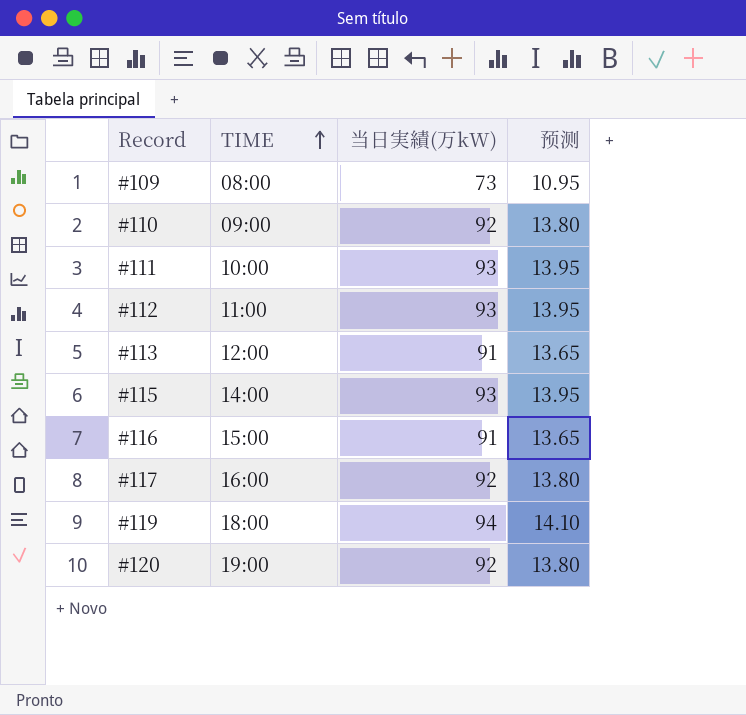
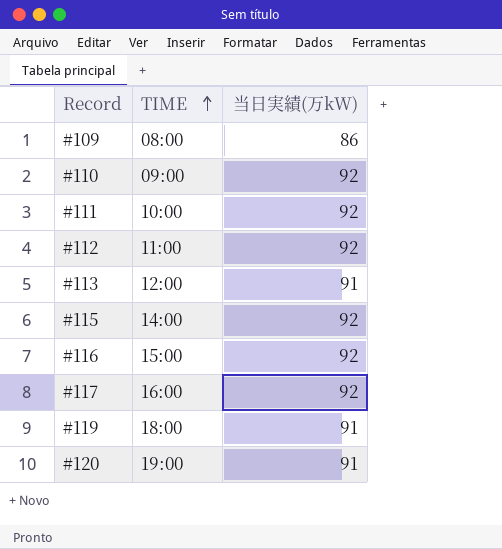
column 预测 | formula: [当日実績(万kW)] * 0.15 -> none
#109 | 当日実績(万kW): 73 -> 86
#111 | 当日実績(万kW): 93 -> 92
#112 | 当日実績(万kW): 93 -> 92
#115 | 当日実績(万kW): 93 -> 92
#116 | 当日実績(万kW): 91 -> 92
#119 | 当日実績(万kW): 94 -> 91
#120 | 当日実績(万kW): 92 -> 91

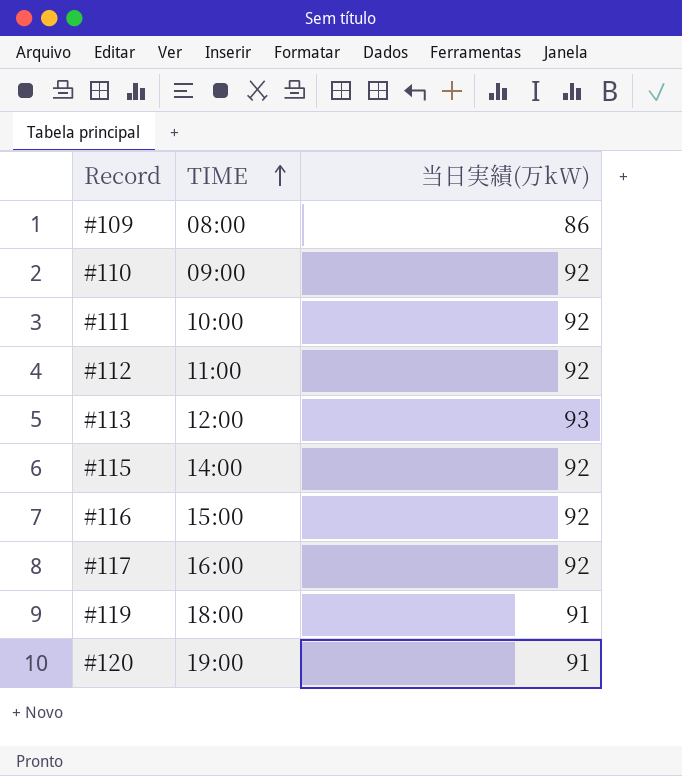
#113 | 当日実績(万kW): 91 -> 93

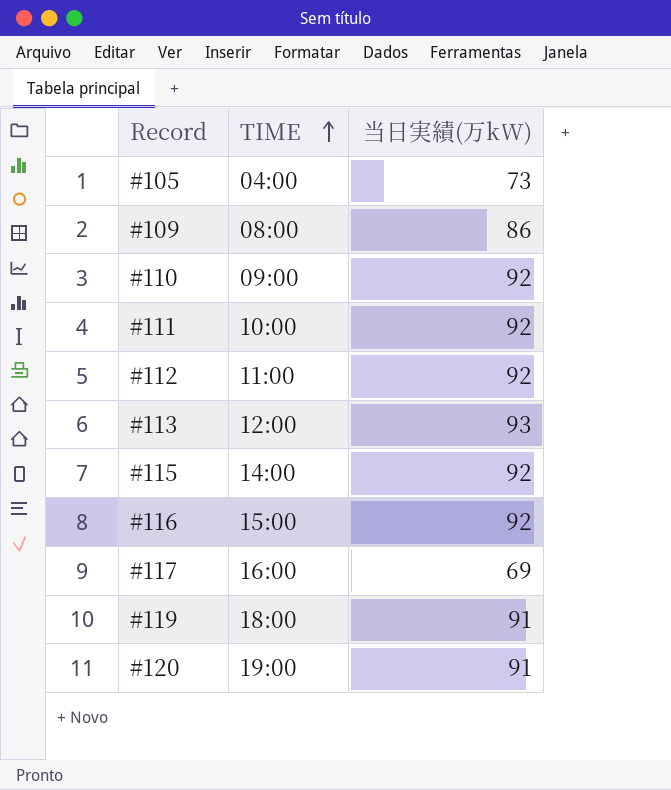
row #105: none -> 04:00 | 73
#117 | 当日実績(万kW): 92 -> 69

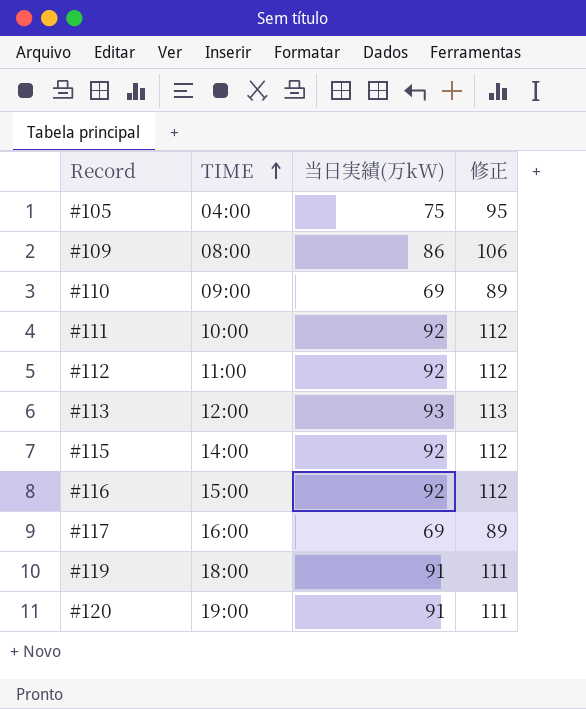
column 修正 | formula: none -> [当日実績(万kW)] + 20
#105 | 当日実績(万kW): 73 -> 75
#110 | 当日実績(万kW): 92 -> 69

